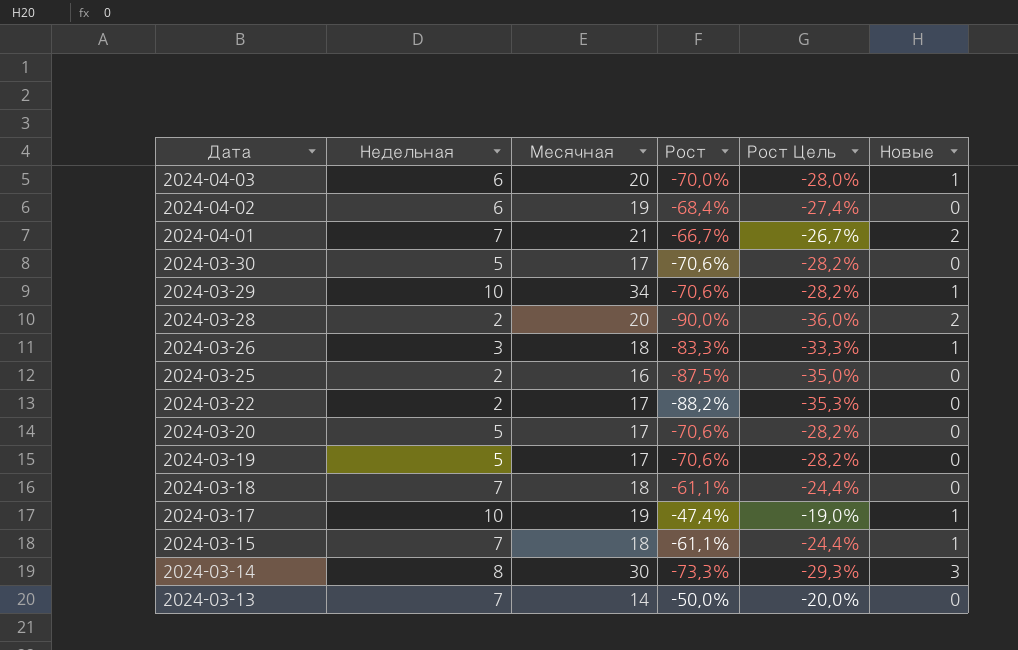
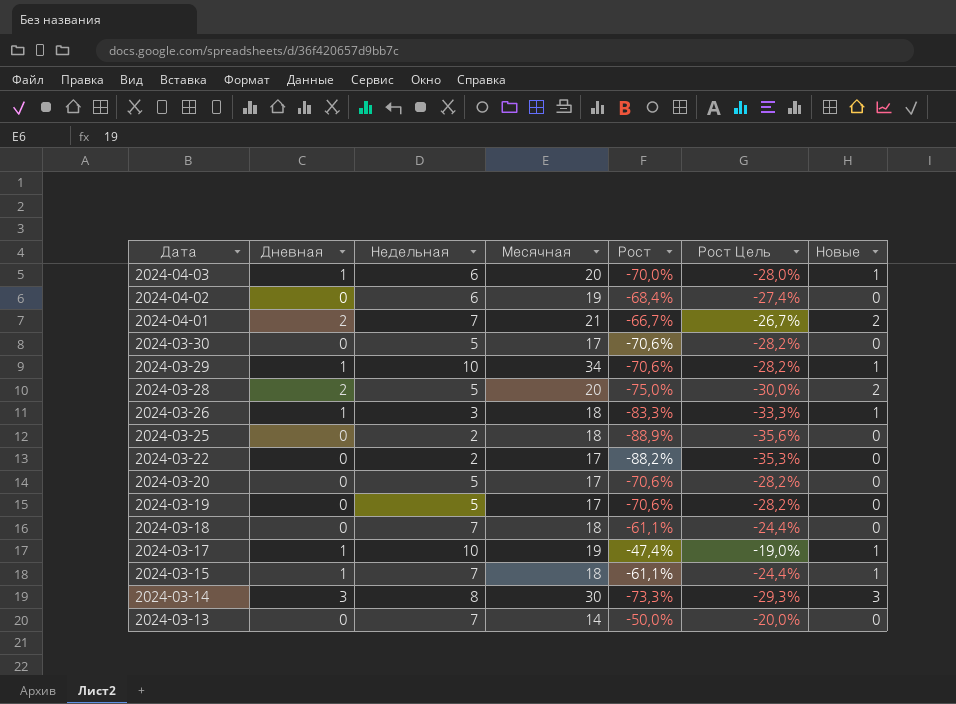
column Дневная | position: none -> 2
2024-03-28 | Недельная: 2 -> 5
2024-03-28 | Рост: -90,0% -> -75,0%
2024-03-28 | Рост Цель: -36,0% -> -30,0%
2024-03-25 | Месячная: 16 -> 18
2024-03-25 | Рост: -87,5% -> -88,9%
2024-03-25 | Рост Цель: -35,0% -> -35,6%

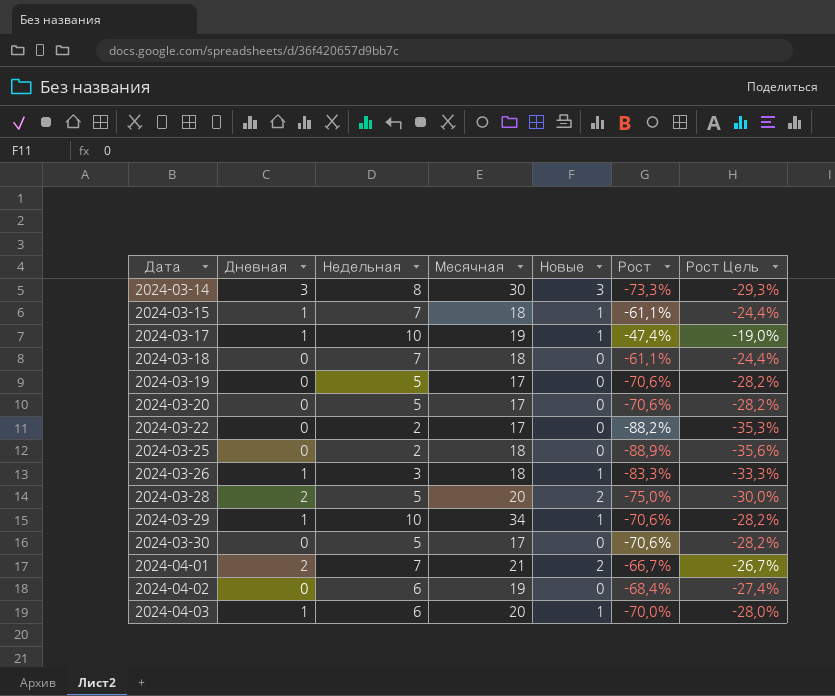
row order: Дата descending -> Дата ascending
column Новые | position: 7 -> 5
row 2024-03-13: 0 | 7 | 14 | -50,0% | -20,0% | 0 -> none

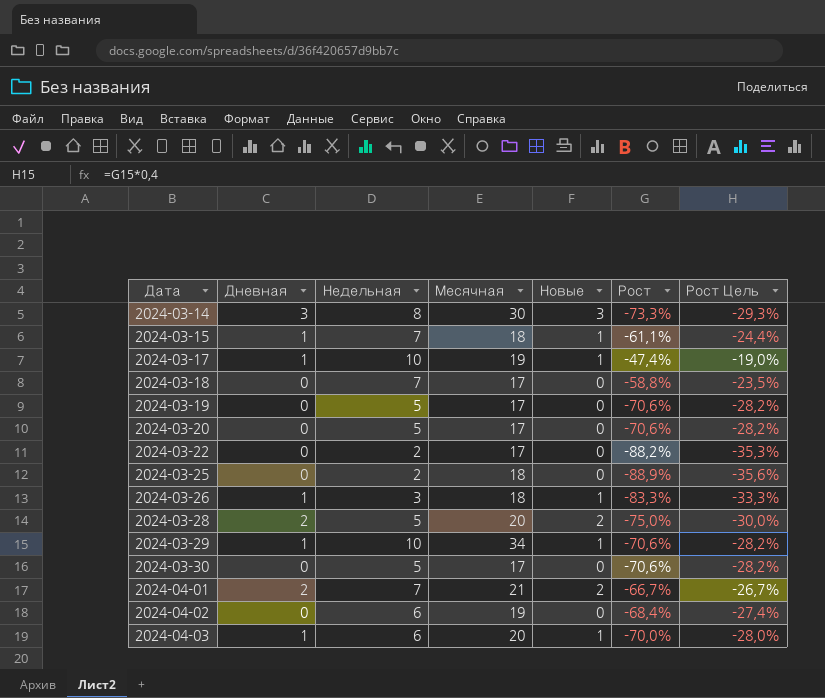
2024-03-18 | Месячная: 18 -> 17
2024-03-18 | Рост: -61,1% -> -58,8%
2024-03-18 | Рост Цель: -24,4% -> -23,5%

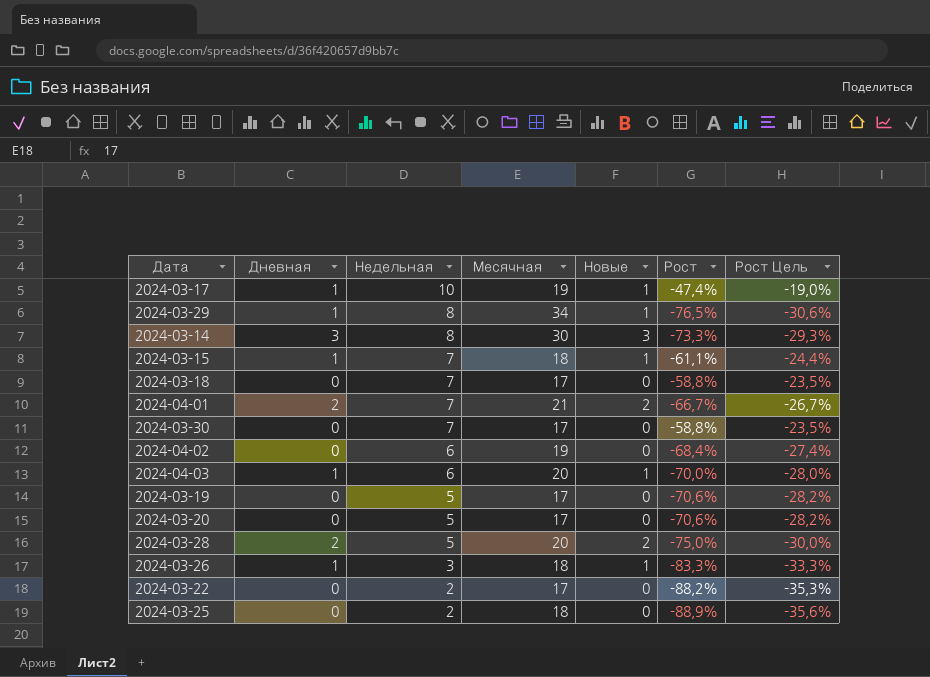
row order: Дата ascending -> Недельная descending
2024-03-29 | Недельная: 10 -> 8
2024-03-29 | Рост: -70,6% -> -76,5%
2024-03-29 | Рост Цель: -28,2% -> -30,6%
2024-03-30 | Недельная: 5 -> 7
2024-03-30 | Рост: -70,6% -> -58,8%
2024-03-30 | Рост Цель: -28,2% -> -23,5%

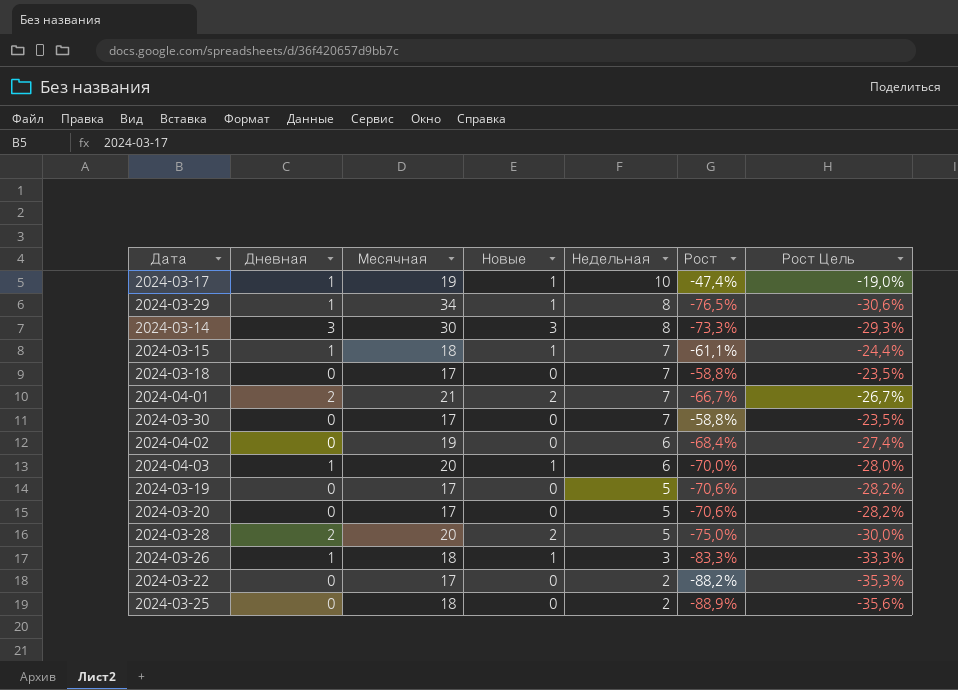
column Недельная | position: 3 -> 5

